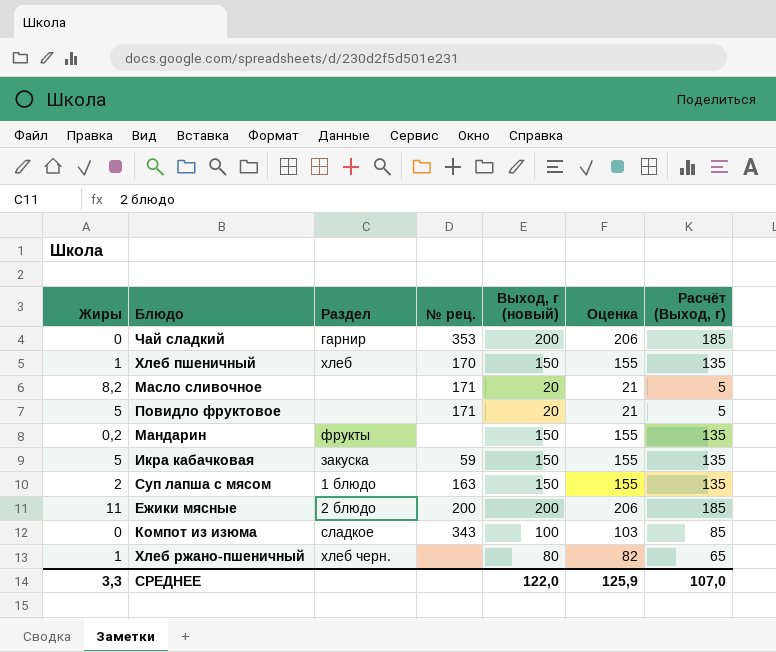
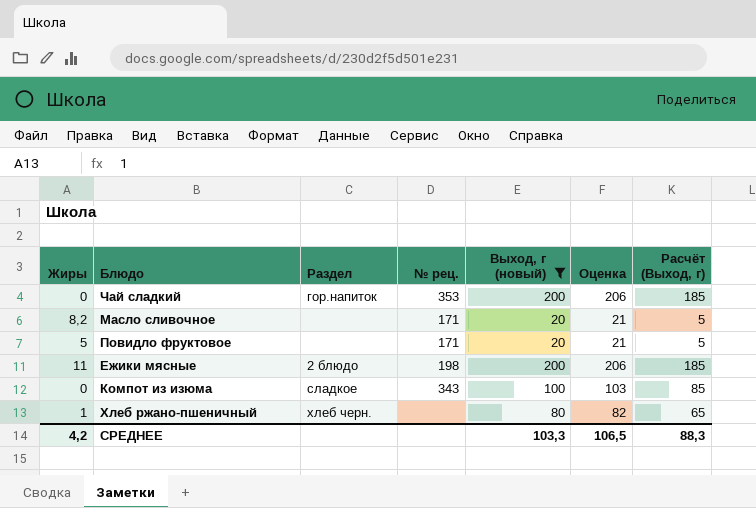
filter: none -> Выход, г (новый) != 150
Чай сладкий | Раздел: гарнир -> гор.напиток
Ежики мясные | № рец.: 200 -> 198
СРЕДНЕЕ | Жиры: 3,3 -> 4,2
СРЕДНЕЕ | Выход, г (новый): 122,0 -> 103,3
СРЕДНЕЕ | Оценка: 125,9 -> 106,5
СРЕДНЕЕ | Расчёт (Выход, г): 107,0 -> 88,3

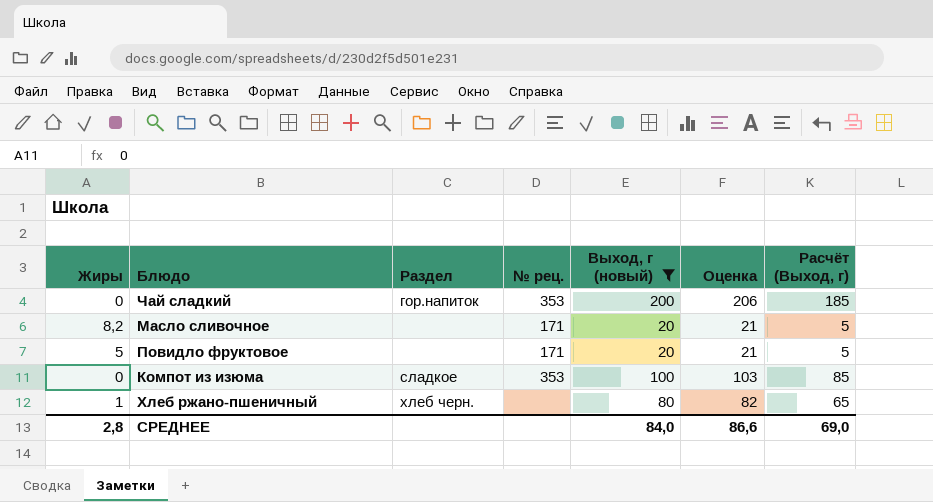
row Ежики мясные: 11 | 2 блюдо | 198 | 200 | 206 | 185 -> none
Компот из изюма | № рец.: 343 -> 353
СРЕДНЕЕ | Жиры: 4,2 -> 2,8
СРЕДНЕЕ | Выход, г (новый): 103,3 -> 84,0
СРЕДНЕЕ | Оценка: 106,5 -> 86,6
СРЕДНЕЕ | Расчёт (Выход, г): 88,3 -> 69,0

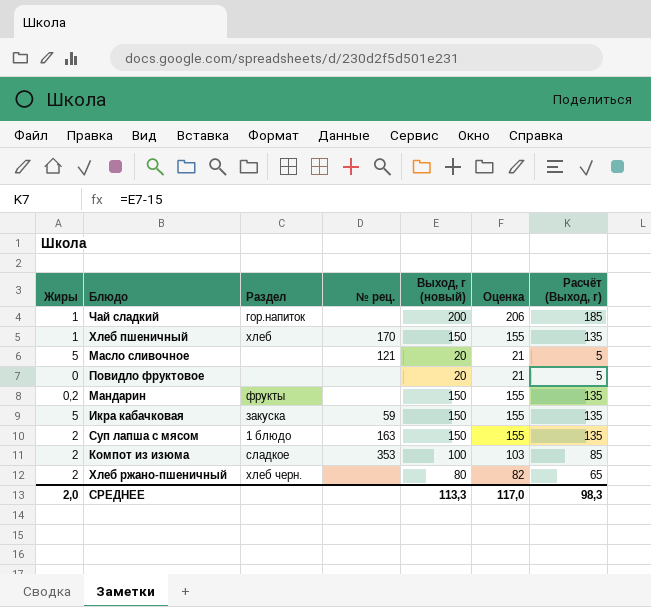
filter: Выход, г (новый) != 150 -> none
Чай сладкий | Жиры: 0 -> 1
Чай сладкий | № рец.: 353 -> none
Масло сливочное | Жиры: 8,2 -> 5
Масло сливочное | № рец.: 171 -> 121
Повидло фруктовое | Жиры: 5 -> 0
Повидло фруктовое | № рец.: 171 -> none
Компот из изюма | Жиры: 0 -> 2
Хлеб ржано-пшеничный | Жиры: 1 -> 2
СРЕДНЕЕ | Жиры: 2,8 -> 2,0
СРЕДНЕЕ | Выход, г (новый): 84,0 -> 113,3
СРЕДНЕЕ | Оценка: 86,6 -> 117,0
СРЕДНЕЕ | Расчёт (Выход, г): 69,0 -> 98,3

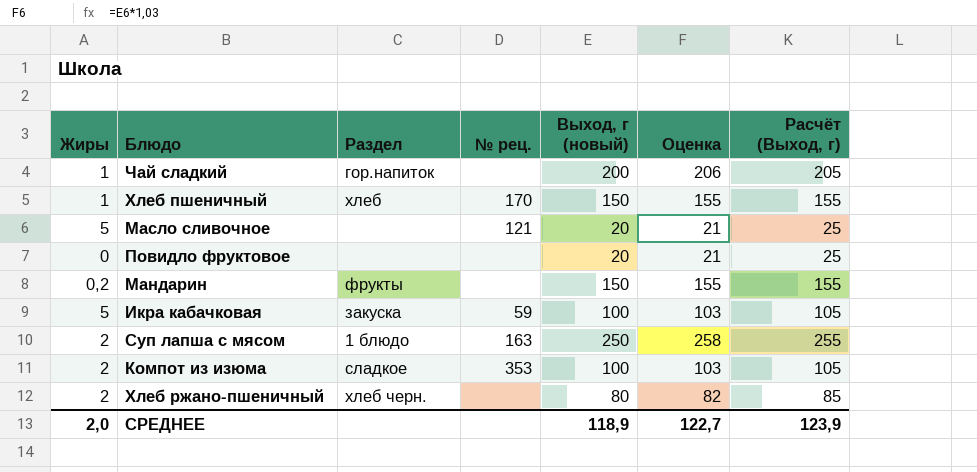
column Расчёт (Выход, г) | formula: [Выход, г (новый)] - 15 -> [Выход, г (новый)] + 5
Икра кабачковая | Выход, г (новый): 150 -> 100
Икра кабачковая | Оценка: 155 -> 103
Суп лапша с мясом | Выход, г (новый): 150 -> 250
Суп лапша с мясом | Оценка: 155 -> 258
СРЕДНЕЕ | Выход, г (новый): 113,3 -> 118,9
СРЕДНЕЕ | Оценка: 117,0 -> 122,7
СРЕДНЕЕ | Расчёт (Выход, г): 98,3 -> 123,9

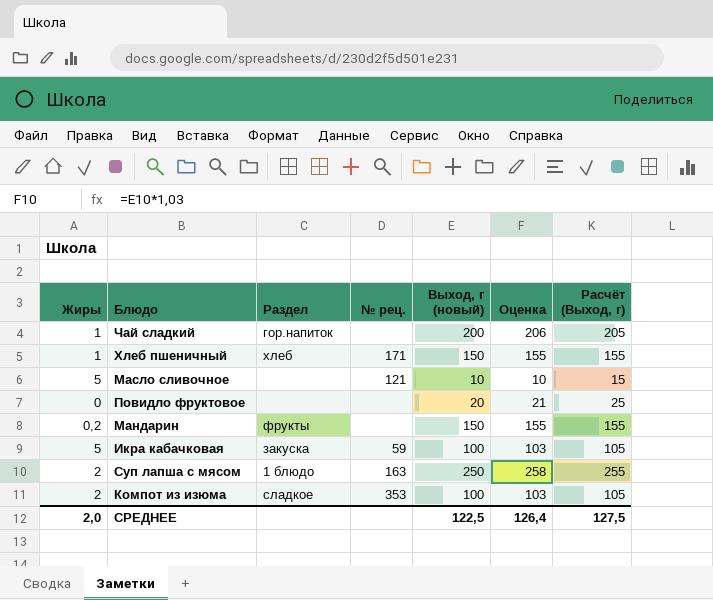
row Хлеб ржано-пшеничный: 2 | хлеб черн. | none | 80 | 82 | 85 -> none
Хлеб пшеничный | № рец.: 170 -> 171
Масло сливочное | Выход, г (новый): 20 -> 10
Масло сливочное | Оценка: 21 -> 10
Масло сливочное | Расчёт (Выход, г): 25 -> 15
СРЕДНЕЕ | Выход, г (новый): 118,9 -> 122,5
СРЕДНЕЕ | Оценка: 122,7 -> 126,4
СРЕДНЕЕ | Расчёт (Выход, г): 123,9 -> 127,5

